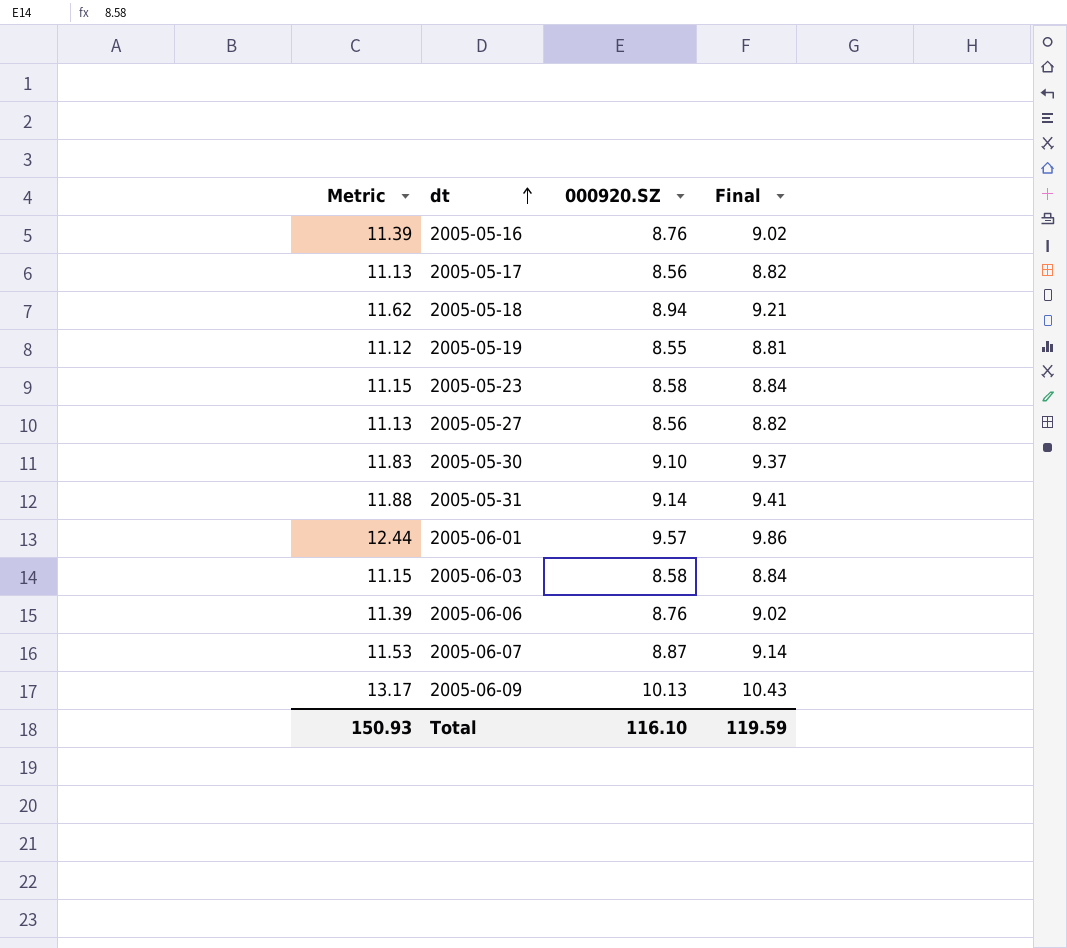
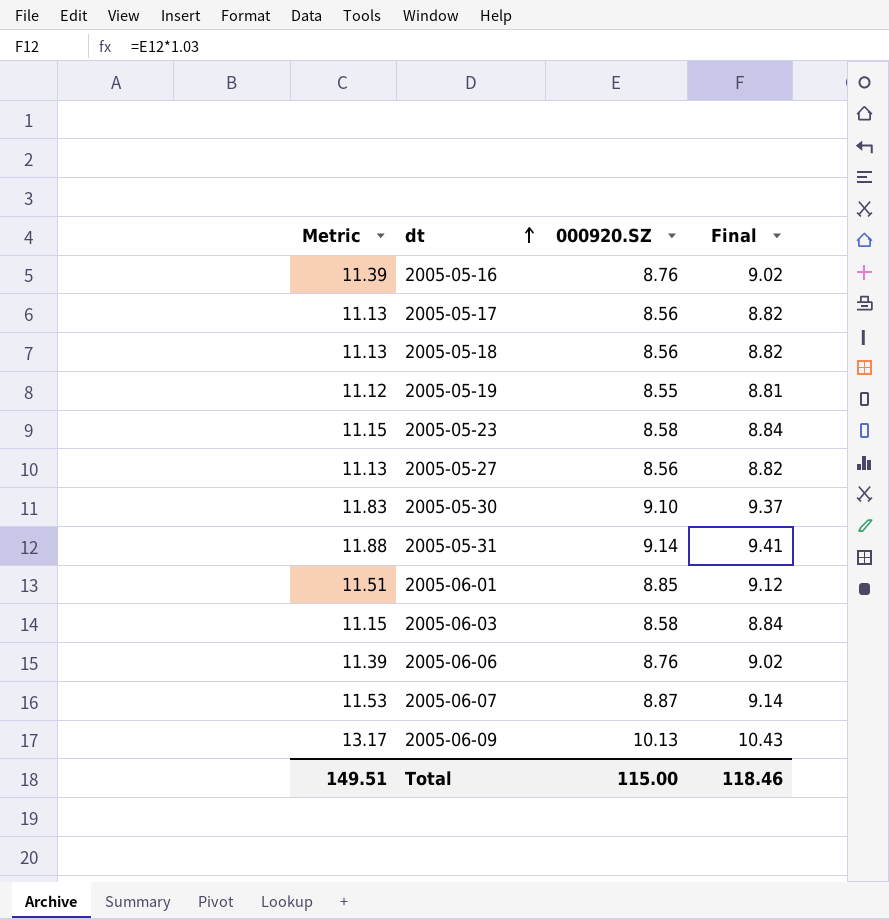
2005-05-18 | Metric: 11.62 -> 11.13
2005-05-18 | 000920.SZ: 8.94 -> 8.56
2005-05-18 | Final: 9.21 -> 8.82
2005-06-01 | Metric: 12.44 -> 11.51
2005-06-01 | 000920.SZ: 9.57 -> 8.85
2005-06-01 | Final: 9.86 -> 9.12
Total | Metric: 150.93 -> 149.51
Total | 000920.SZ: 116.10 -> 115.00
Total | Final: 119.59 -> 118.46

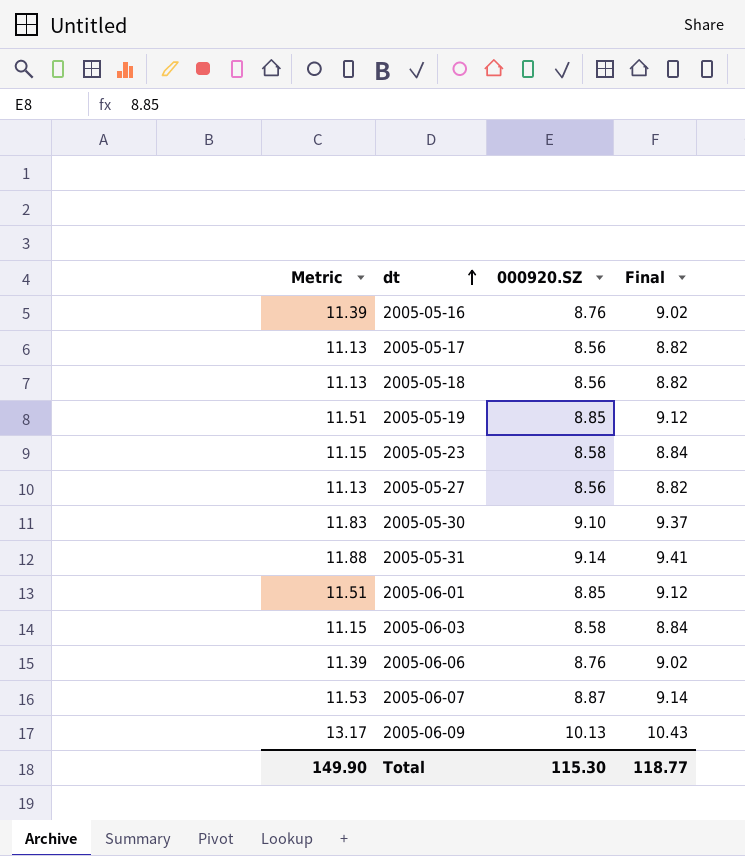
2005-05-19 | Metric: 11.12 -> 11.51
2005-05-19 | 000920.SZ: 8.55 -> 8.85
2005-05-19 | Final: 8.81 -> 9.12
Total | Metric: 149.51 -> 149.90
Total | 000920.SZ: 115.00 -> 115.30
Total | Final: 118.46 -> 118.77

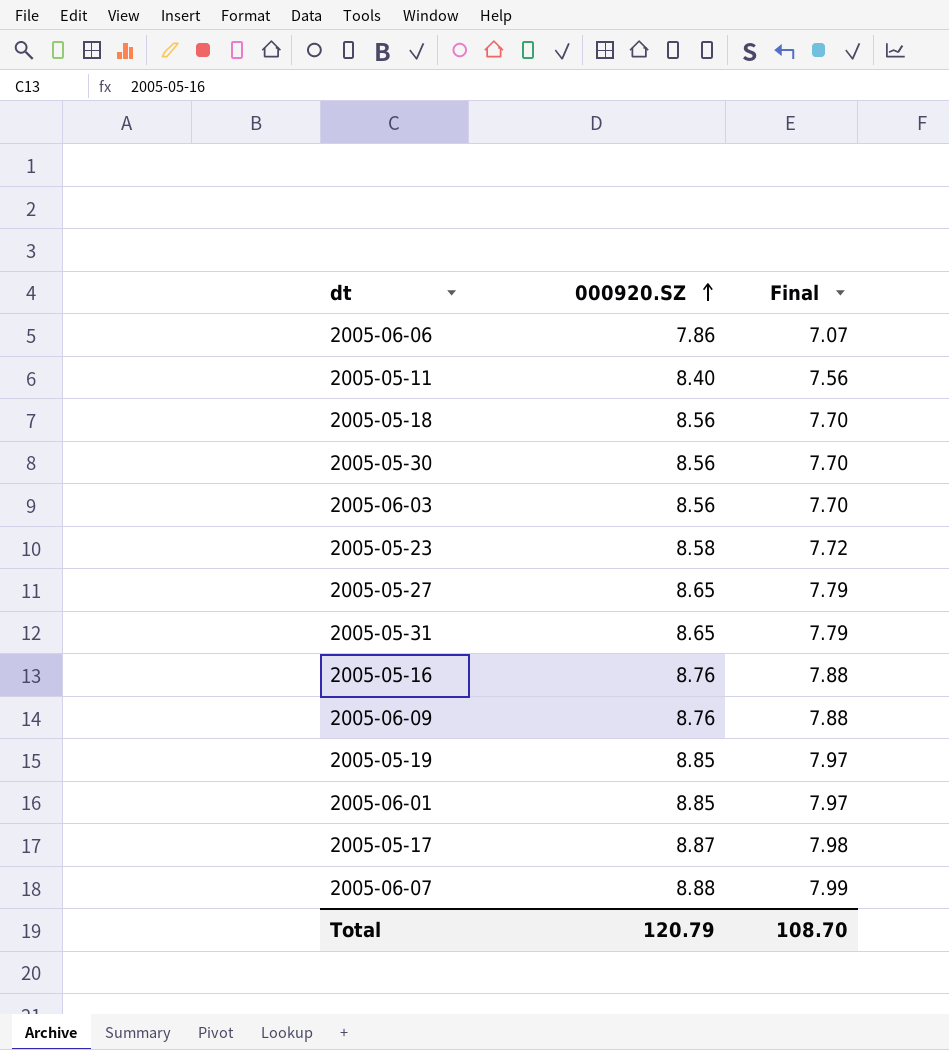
row order: dt ascending -> 000920.SZ ascending
column Metric | formula: [000920.SZ] * 1.3 -> none
column Final | formula: [000920.SZ] * 1.03 -> [000920.SZ] * 0.9
2005-06-06 | 000920.SZ: 8.76 -> 7.86
row 2005-05-11: none -> 8.40 | 7.56
2005-05-30 | 000920.SZ: 9.10 -> 8.56
2005-06-03 | 000920.SZ: 8.58 -> 8.56
2005-05-27 | 000920.SZ: 8.56 -> 8.65
2005-05-31 | 000920.SZ: 9.14 -> 8.65
2005-06-09 | 000920.SZ: 10.13 -> 8.76
2005-05-17 | 000920.SZ: 8.56 -> 8.87
2005-06-07 | 000920.SZ: 8.87 -> 8.88
Total | 000920.SZ: 115.30 -> 120.79
Total | Final: 118.77 -> 108.70

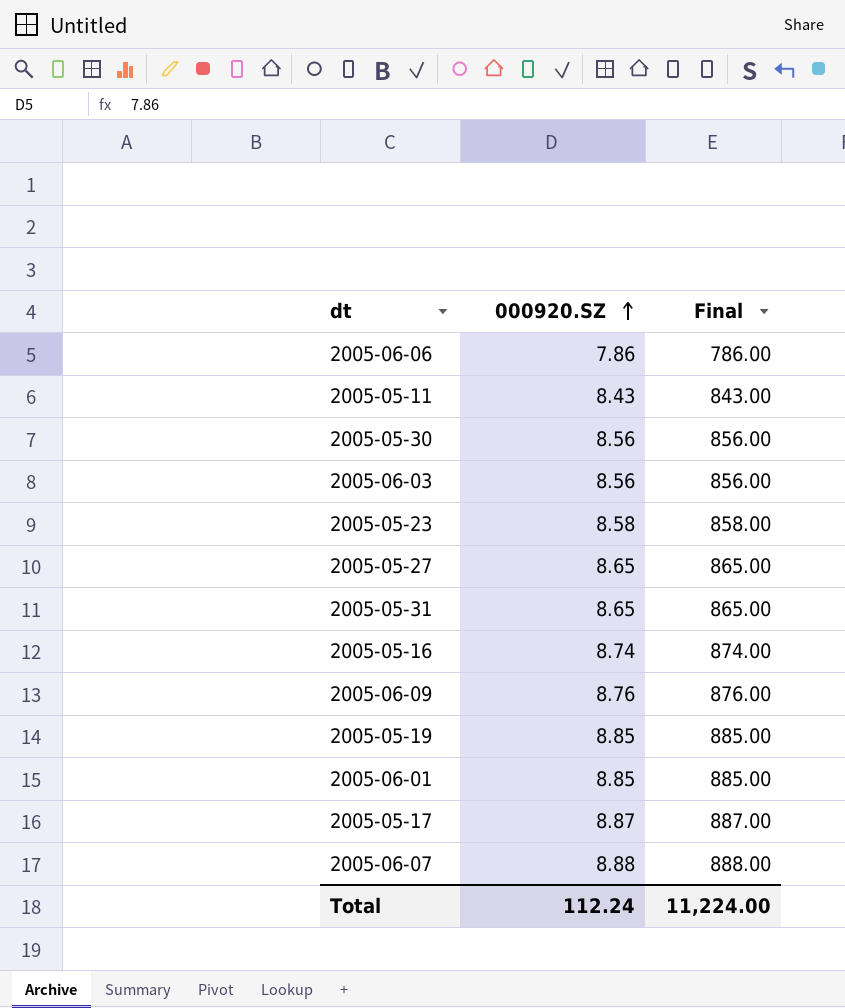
column Final | formula: [000920.SZ] * 0.9 -> [000920.SZ] * 100
row 2005-05-18: 8.56 | 7.70 -> none
2005-05-11 | 000920.SZ: 8.40 -> 8.43
2005-05-16 | 000920.SZ: 8.76 -> 8.74
Total | 000920.SZ: 120.79 -> 112.24
Total | Final: 108.70 -> 11,224.00

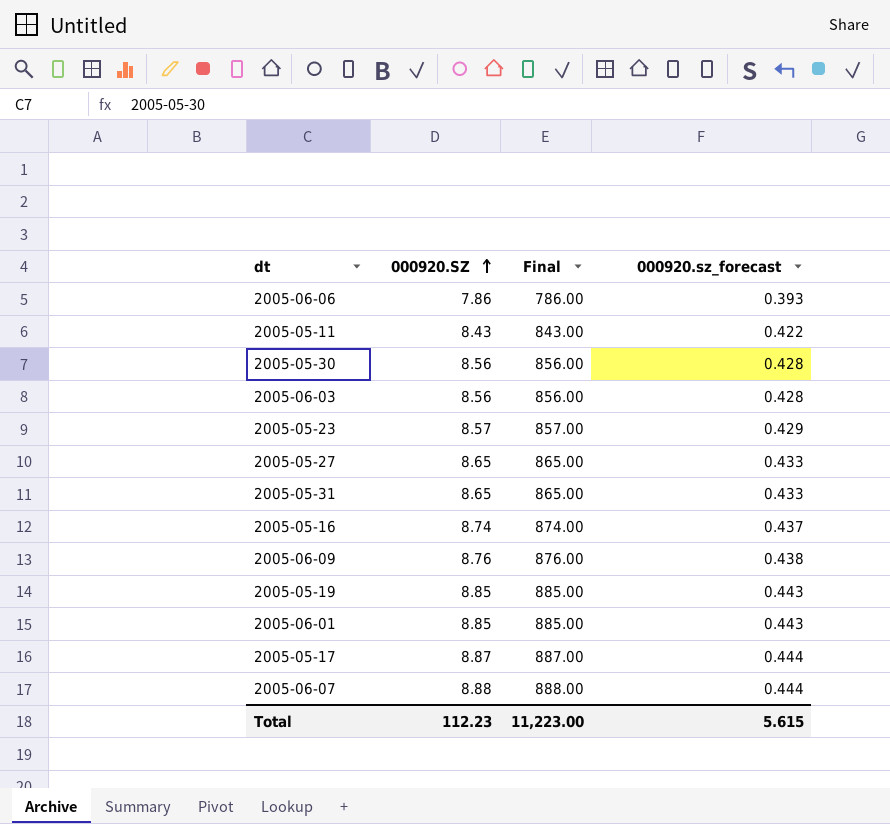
column 000920.sz_forecast | formula: none -> [000920.SZ] * 0.05
2005-05-23 | 000920.SZ: 8.58 -> 8.57
2005-05-23 | Final: 858.00 -> 857.00
Total | 000920.SZ: 112.24 -> 112.23
Total | Final: 11,224.00 -> 11,223.00

